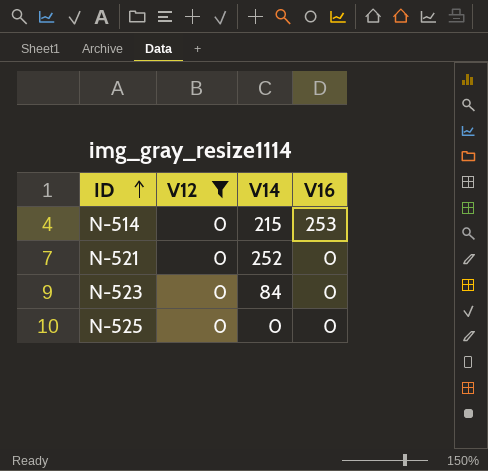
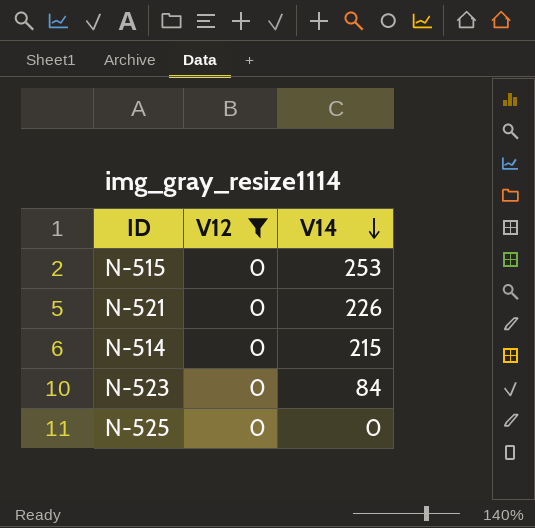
row order: ID ascending -> V14 descending
column V16 | position: 4 -> none
row N-515: none -> 0 | 253
N-521 | V14: 252 -> 226

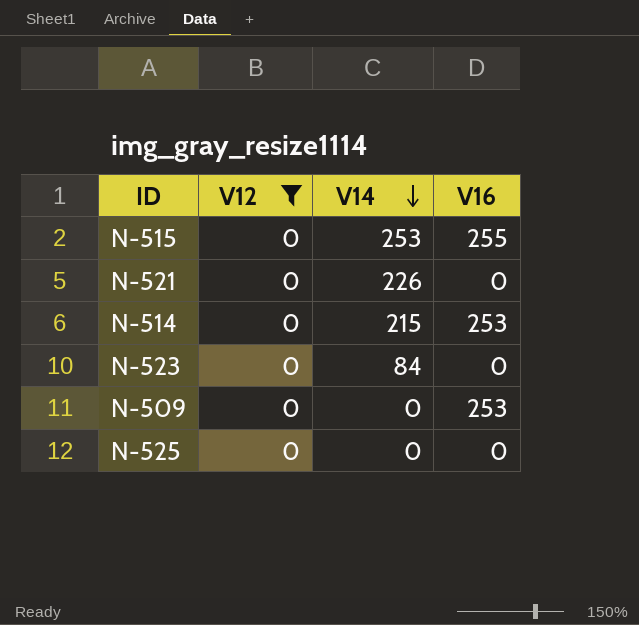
column V16 | position: none -> 4
row N-509: none -> 0 | 0 | 253

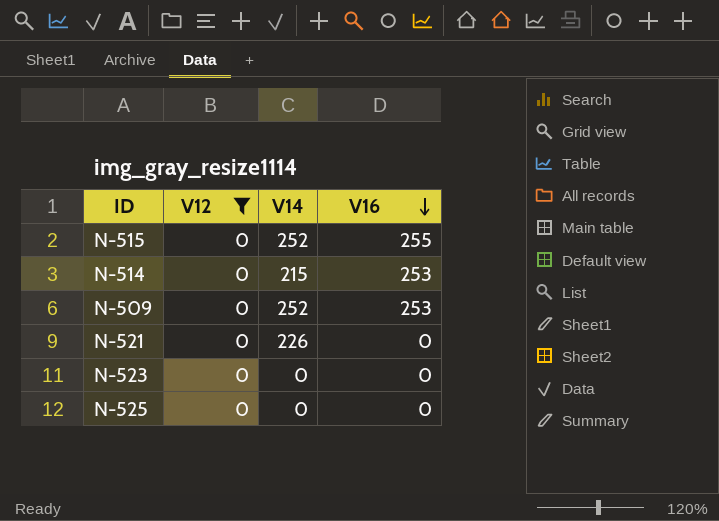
row order: V14 descending -> V16 descending
N-515 | V14: 253 -> 252
N-509 | V14: 0 -> 252
N-523 | V14: 84 -> 0

